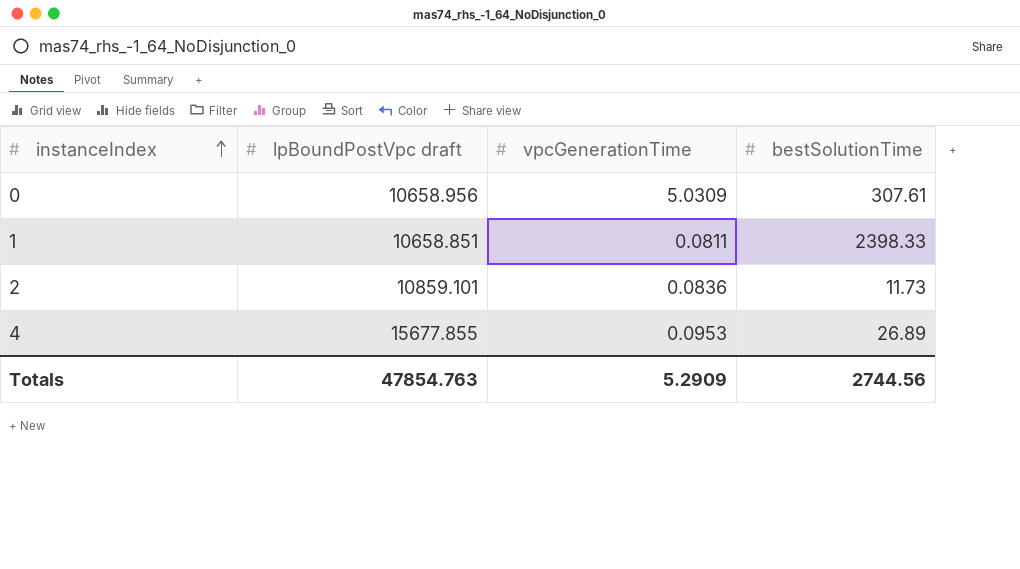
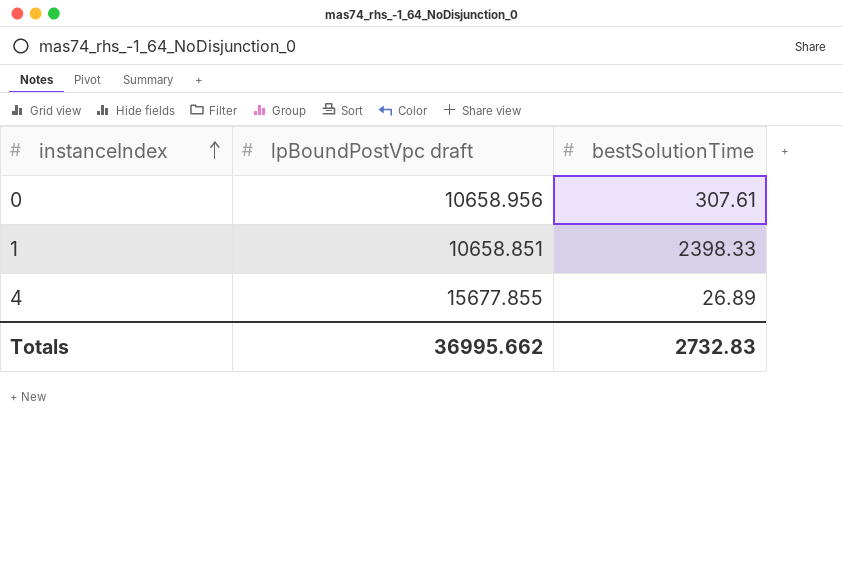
column vpcGenerationTime | position: 3 -> none
row 2: 10859.101 | 0.0836 | 11.73 -> none
Totals | lpBoundPostVpc draft: 47854.763 -> 36995.662
Totals | bestSolutionTime: 2744.56 -> 2732.83

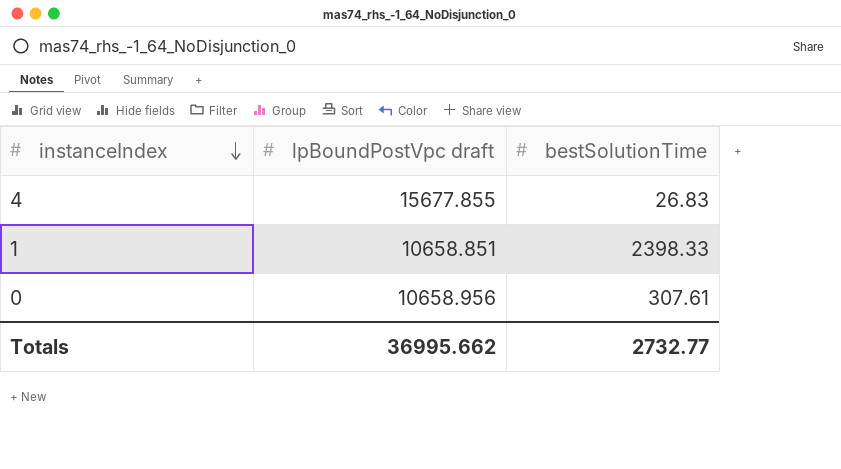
row order: instanceIndex ascending -> instanceIndex descending
4 | bestSolutionTime: 26.89 -> 26.83
Totals | bestSolutionTime: 2732.83 -> 2732.77

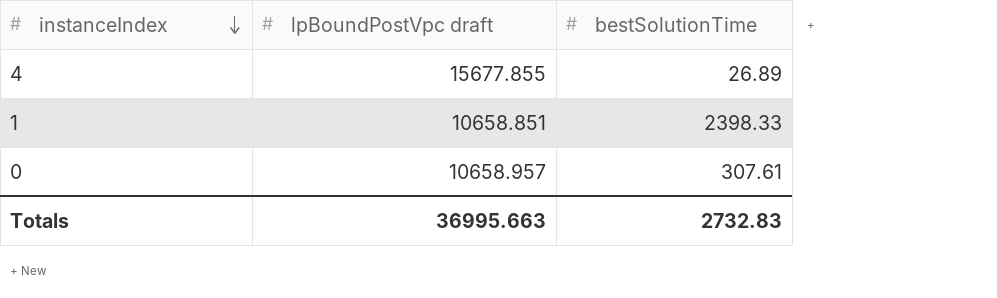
4 | bestSolutionTime: 26.83 -> 26.89
0 | lpBoundPostVpc draft: 10658.956 -> 10658.957
Totals | lpBoundPostVpc draft: 36995.662 -> 36995.663
Totals | bestSolutionTime: 2732.77 -> 2732.83

